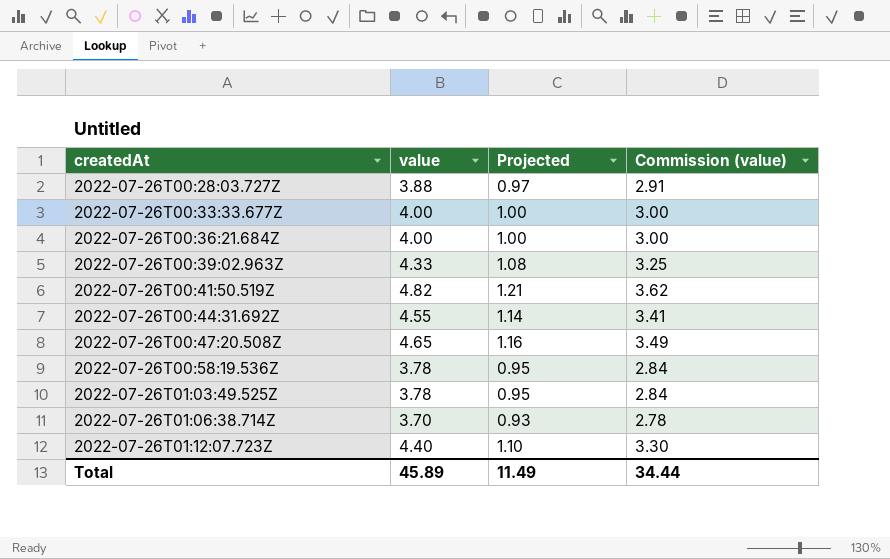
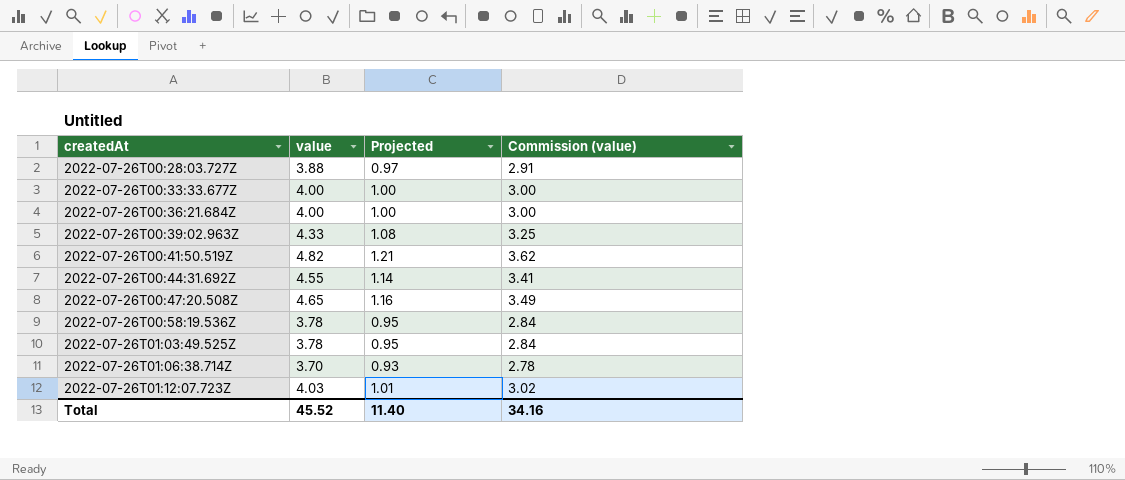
2022-07-26T01:12:07.723Z | value: 4.40 -> 4.03
2022-07-26T01:12:07.723Z | Projected: 1.10 -> 1.01
2022-07-26T01:12:07.723Z | Commission (value): 3.30 -> 3.02
Total | value: 45.89 -> 45.52
Total | Projected: 11.49 -> 11.40
Total | Commission (value): 34.44 -> 34.16

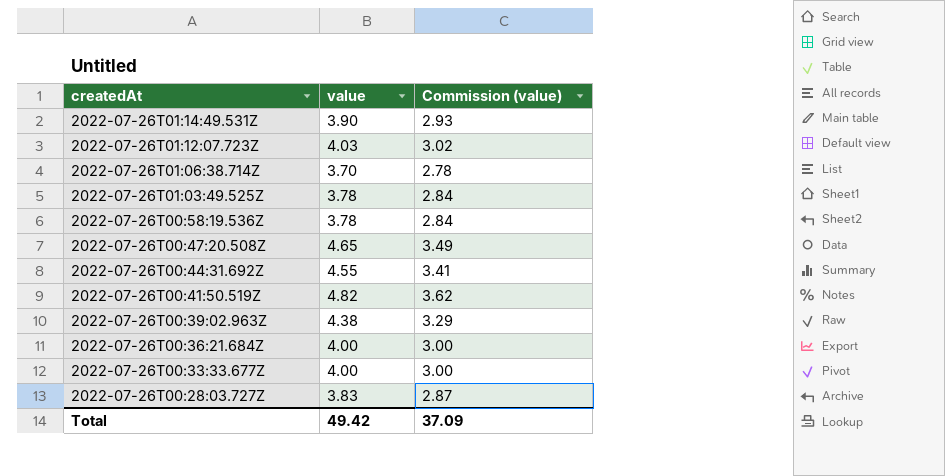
row order: createdAt ascending -> createdAt descending
column Projected | formula: [value] * 0.25 -> none
row 2022-07-26T01:14:49.531Z: none -> 3.90 | 2.93
2022-07-26T00:39:02.963Z | value: 4.33 -> 4.38
2022-07-26T00:39:02.963Z | Commission (value): 3.25 -> 3.29
2022-07-26T00:28:03.727Z | value: 3.88 -> 3.83
2022-07-26T00:28:03.727Z | Commission (value): 2.91 -> 2.87
Total | value: 45.52 -> 49.42
Total | Commission (value): 34.16 -> 37.09

